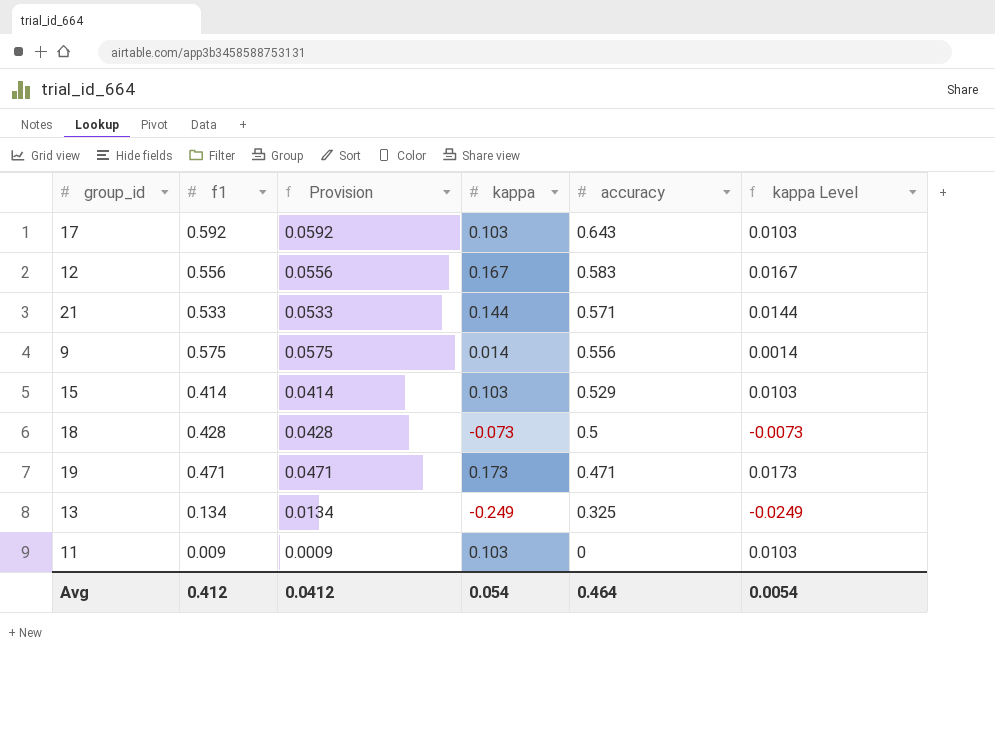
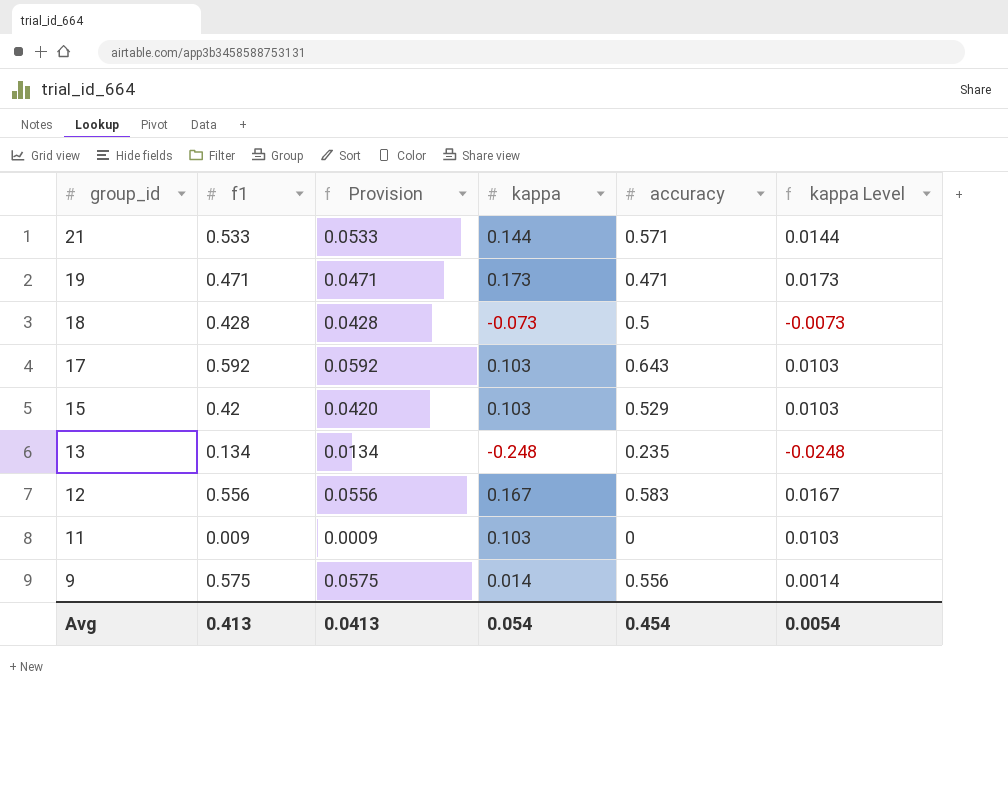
row order: accuracy descending -> group_id descending
15 | f1: 0.414 -> 0.42
15 | Provision: 0.0414 -> 0.0420
13 | kappa: -0.249 -> -0.248
13 | accuracy: 0.325 -> 0.235
13 | kappa Level: -0.0249 -> -0.0248
Avg | f1: 0.412 -> 0.413
Avg | Provision: 0.0412 -> 0.0413
Avg | accuracy: 0.464 -> 0.454

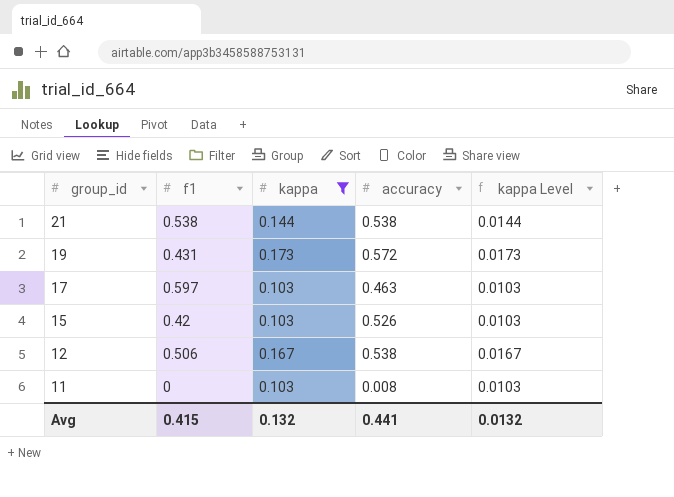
filter: none -> kappa >= 0.103
column Provision | formula: [f1] * 0.1 -> none
21 | f1: 0.533 -> 0.538
21 | accuracy: 0.571 -> 0.538
19 | f1: 0.471 -> 0.431
19 | accuracy: 0.471 -> 0.572
17 | f1: 0.592 -> 0.597
17 | accuracy: 0.643 -> 0.463
15 | accuracy: 0.529 -> 0.526
12 | f1: 0.556 -> 0.506
12 | accuracy: 0.583 -> 0.538
11 | f1: 0.009 -> 0
11 | accuracy: 0 -> 0.008
Avg | f1: 0.413 -> 0.415
Avg | kappa: 0.054 -> 0.132
Avg | accuracy: 0.454 -> 0.441
Avg | kappa Level: 0.0054 -> 0.0132

